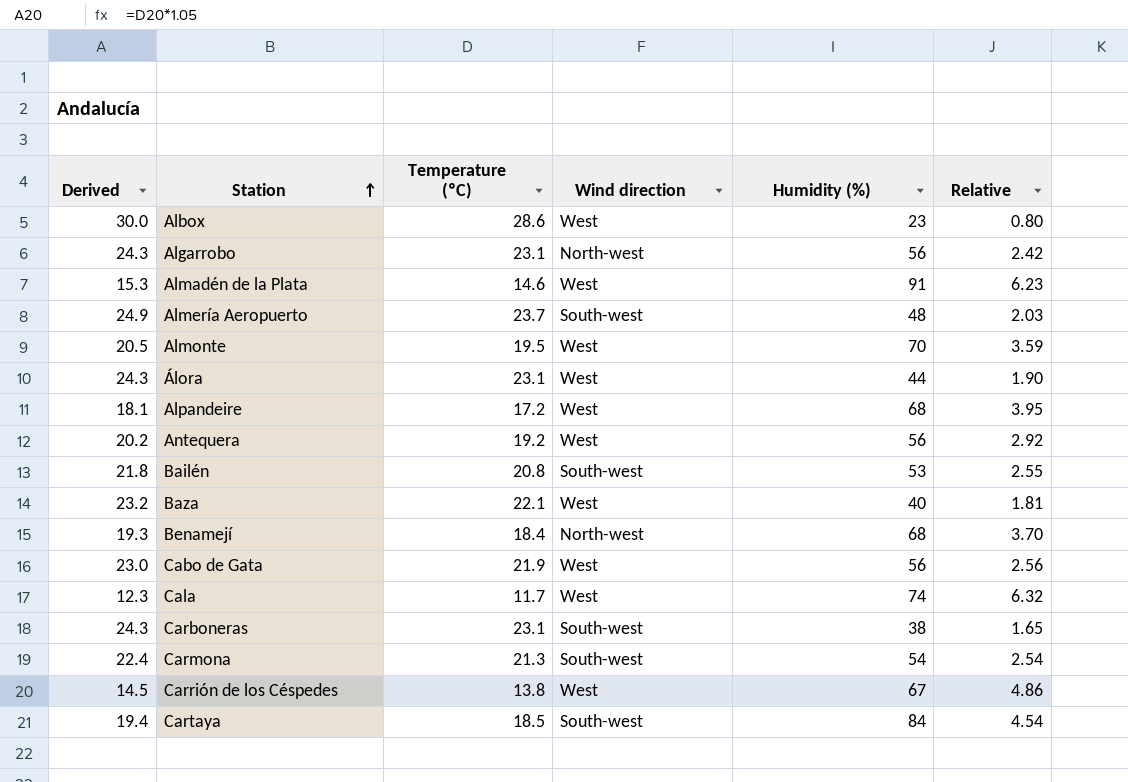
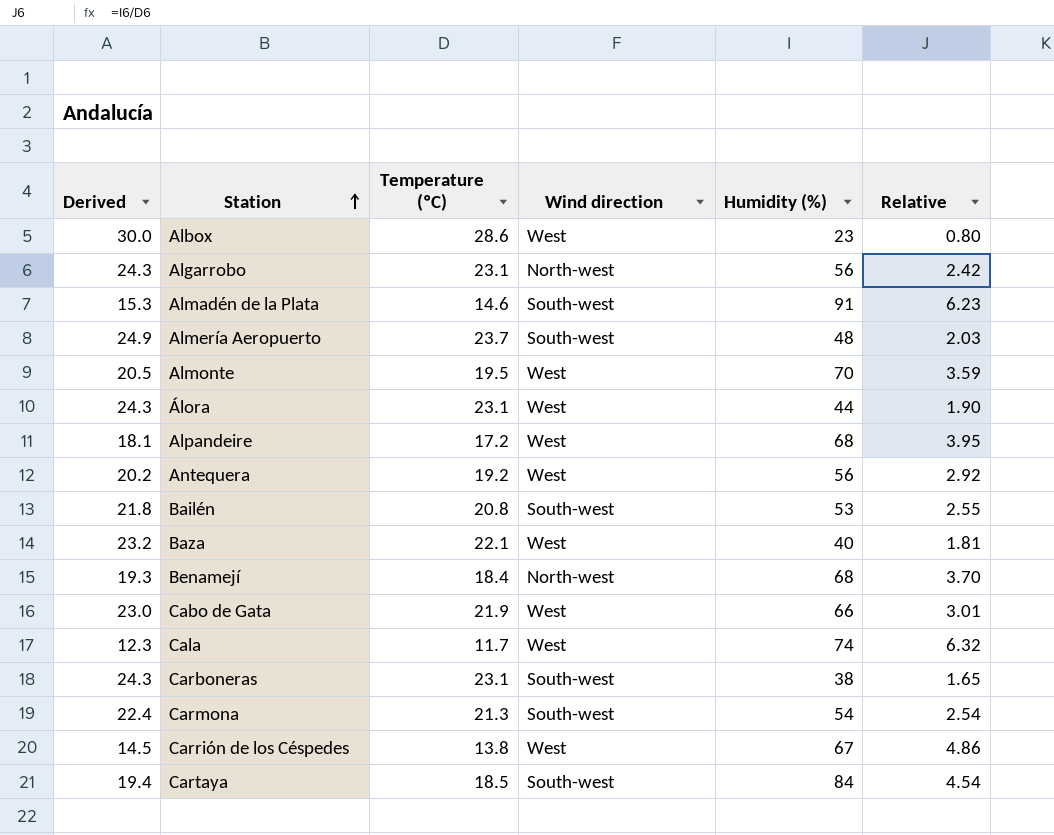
Almadén de la Plata | Wind direction: West -> South-west
Cabo de Gata | Humidity (%): 56 -> 66
Cabo de Gata | Relative: 2.56 -> 3.01

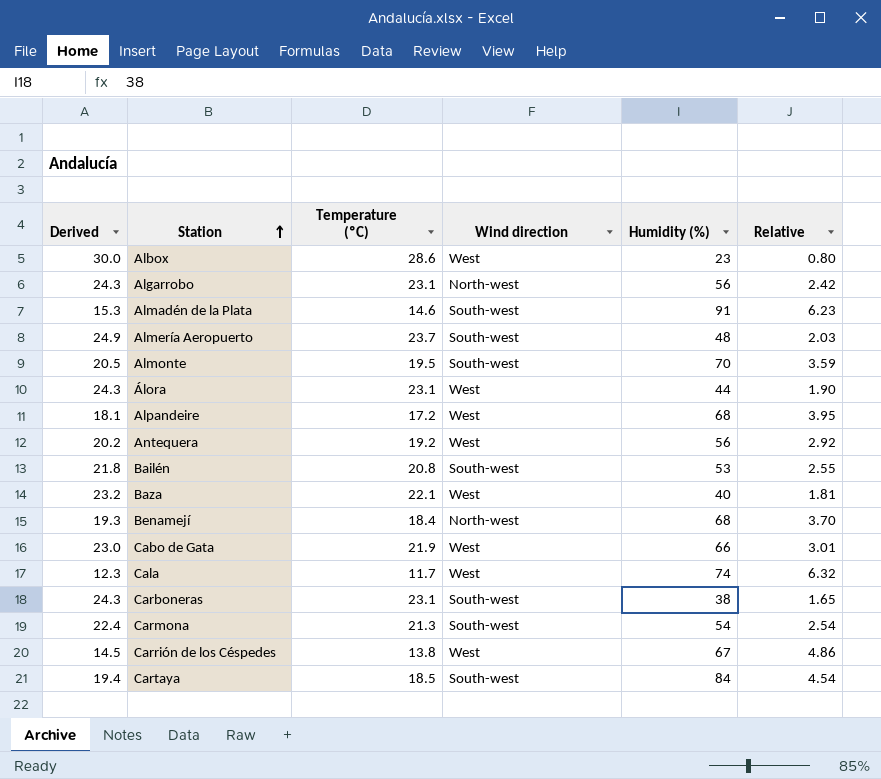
Almonte | Wind direction: West -> South-west

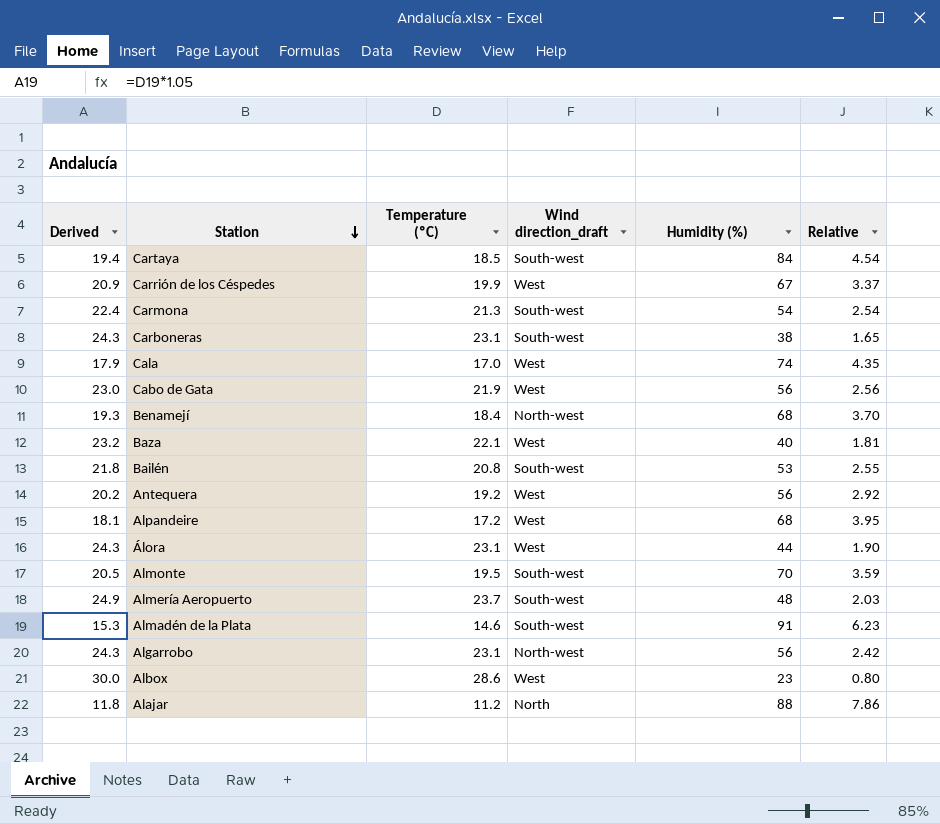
row order: Station ascending -> Station descending
column name: Wind direction -> Wind direction_draft
Carrión de los Céspedes | Derived: 14.5 -> 20.9
Carrión de los Céspedes | Temperature (ºC): 13.8 -> 19.9
Carrión de los Céspedes | Relative: 4.86 -> 3.37
Cala | Derived: 12.3 -> 17.9
Cala | Temperature (ºC): 11.7 -> 17.0
Cala | Relative: 6.32 -> 4.35
Cabo de Gata | Humidity (%): 66 -> 56
Cabo de Gata | Relative: 3.01 -> 2.56
row Alajar: none -> 11.8 | 11.2 | North | 88 | 7.86

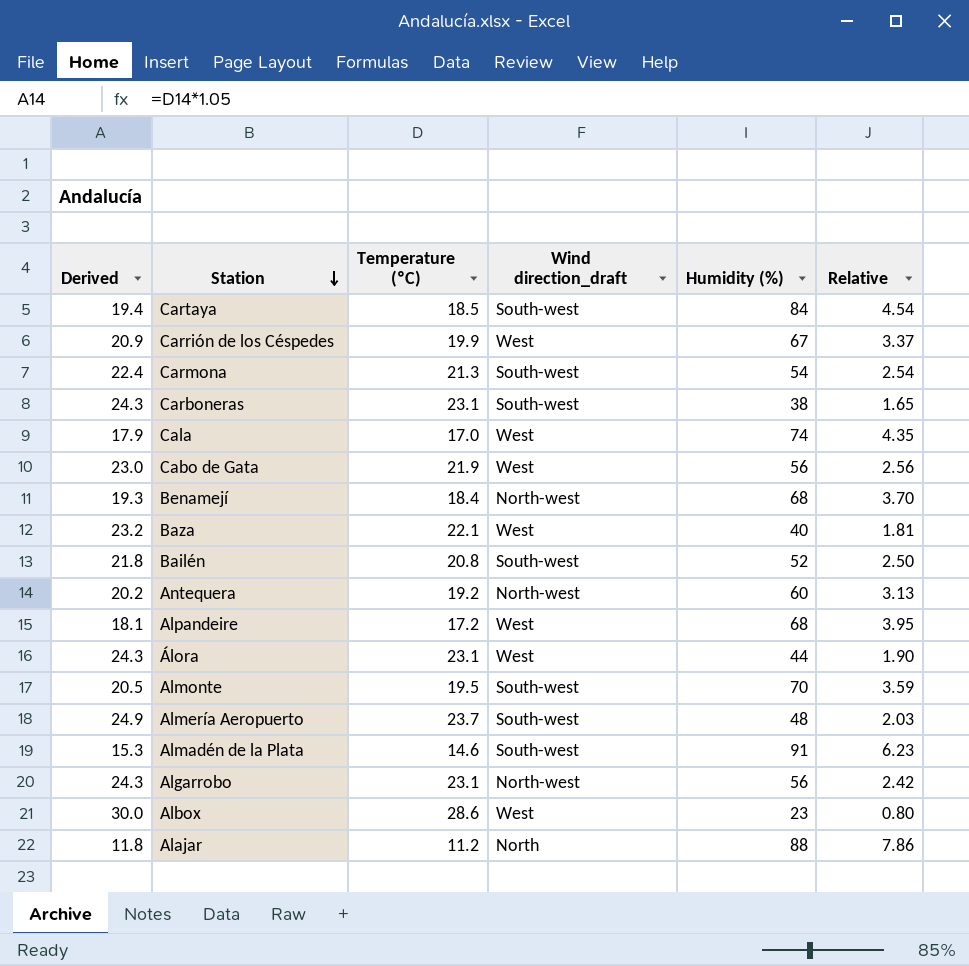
Bailén | Humidity (%): 53 -> 52
Bailén | Relative: 2.55 -> 2.50
Antequera | Wind direction_draft: West -> North-west
Antequera | Humidity (%): 56 -> 60
Antequera | Relative: 2.92 -> 3.13

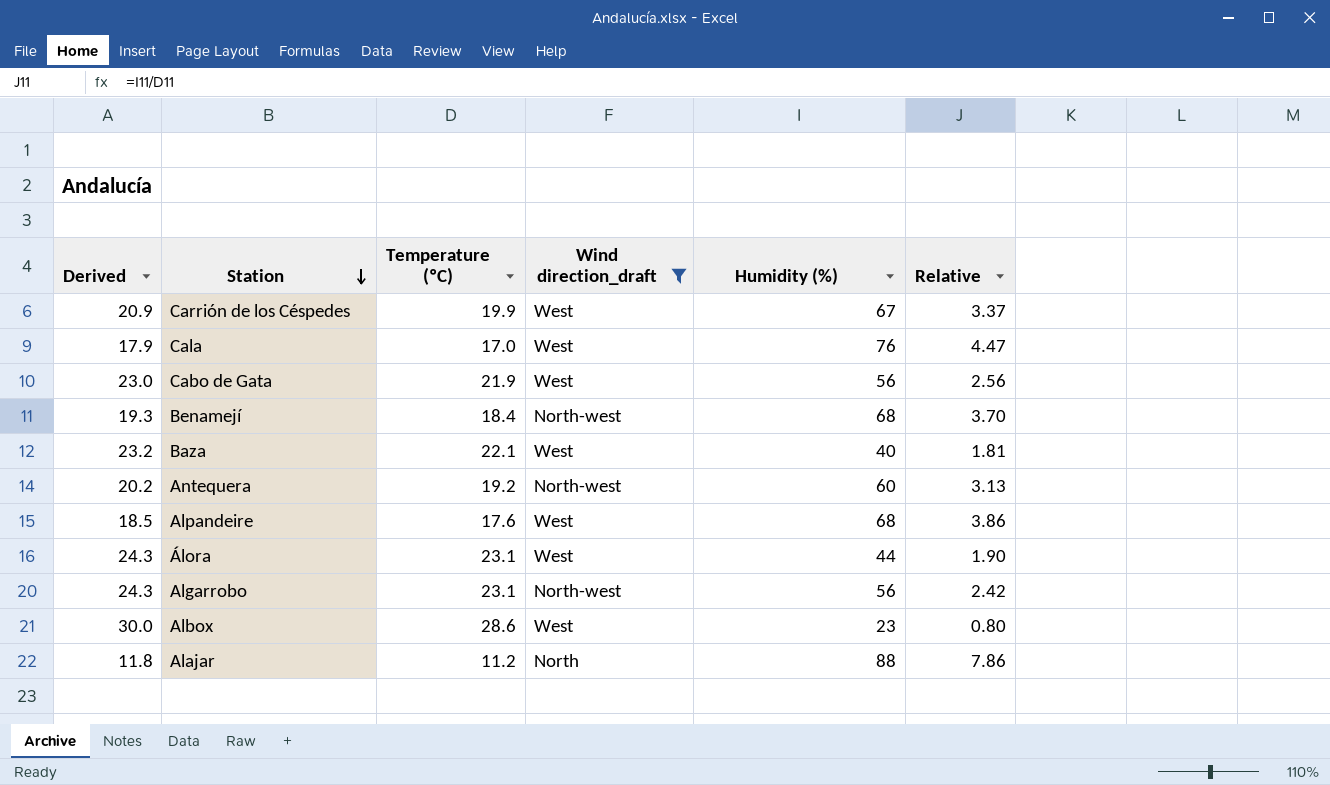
filter: none -> Wind direction_draft != South-west
Cala | Humidity (%): 74 -> 76
Cala | Relative: 4.35 -> 4.47
Alpandeire | Derived: 18.1 -> 18.5
Alpandeire | Temperature (ºC): 17.2 -> 17.6
Alpandeire | Relative: 3.95 -> 3.86

